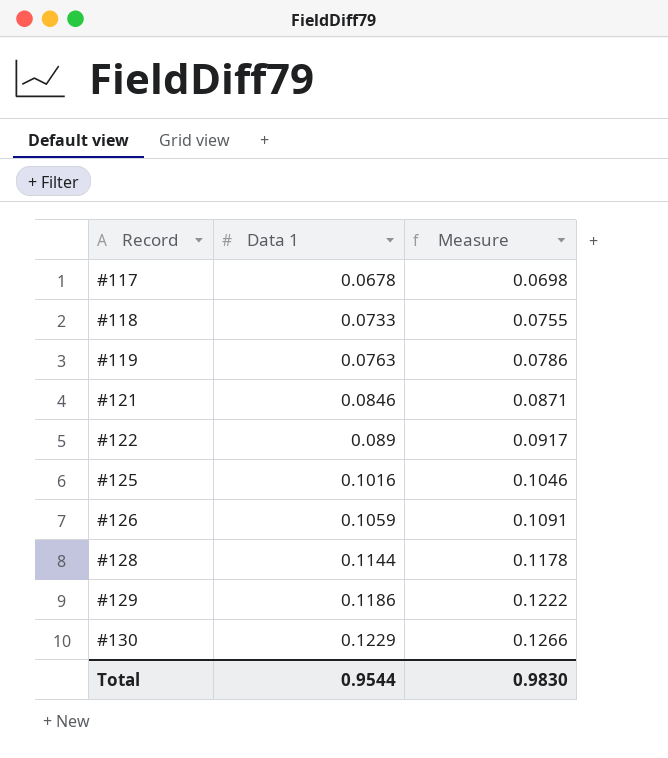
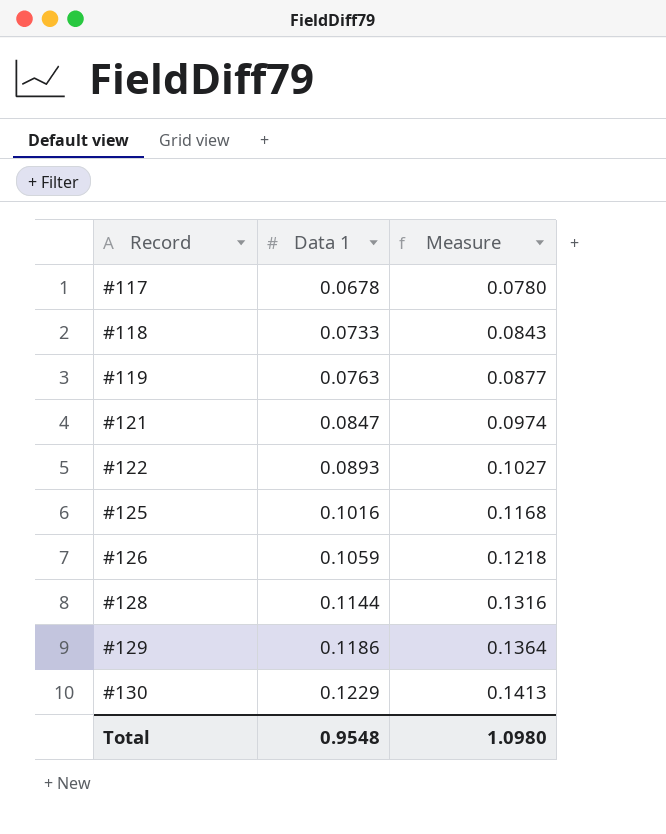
column Measure | formula: [Data 1] * 1.03 -> [Data 1] * 1.15
#121 | Data 1: 0.0846 -> 0.0847
#122 | Data 1: 0.089 -> 0.0893
Total | Data 1: 0.9544 -> 0.9548
Total | Measure: 0.9830 -> 1.0980

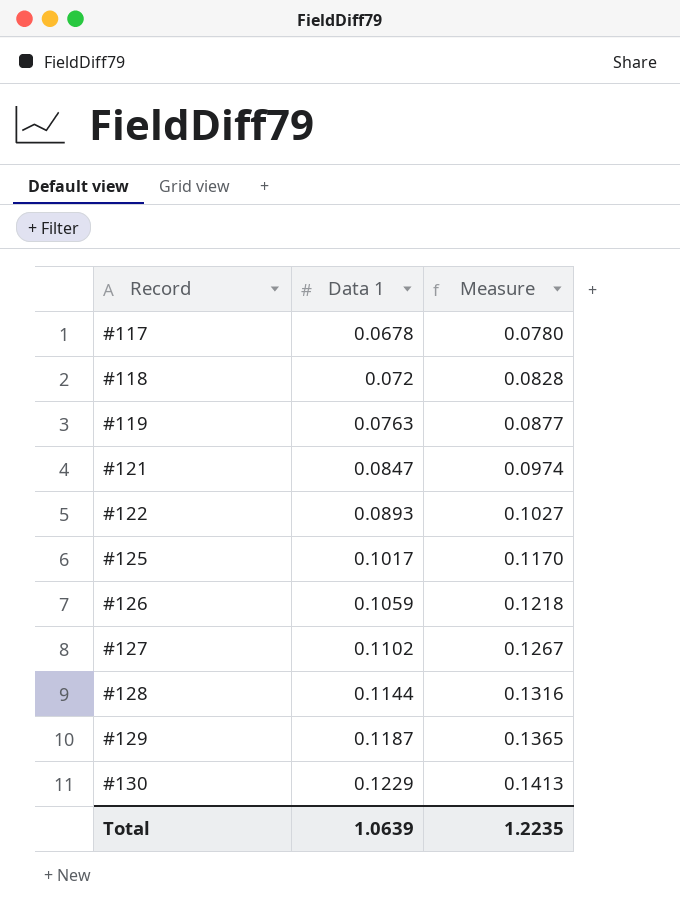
#118 | Data 1: 0.0733 -> 0.072
#118 | Measure: 0.0843 -> 0.0828
#125 | Data 1: 0.1016 -> 0.1017
#125 | Measure: 0.1168 -> 0.1170
row #127: none -> 0.1102 | 0.1267
#129 | Data 1: 0.1186 -> 0.1187
#129 | Measure: 0.1364 -> 0.1365
Total | Data 1: 0.9548 -> 1.0639
Total | Measure: 1.0980 -> 1.2235

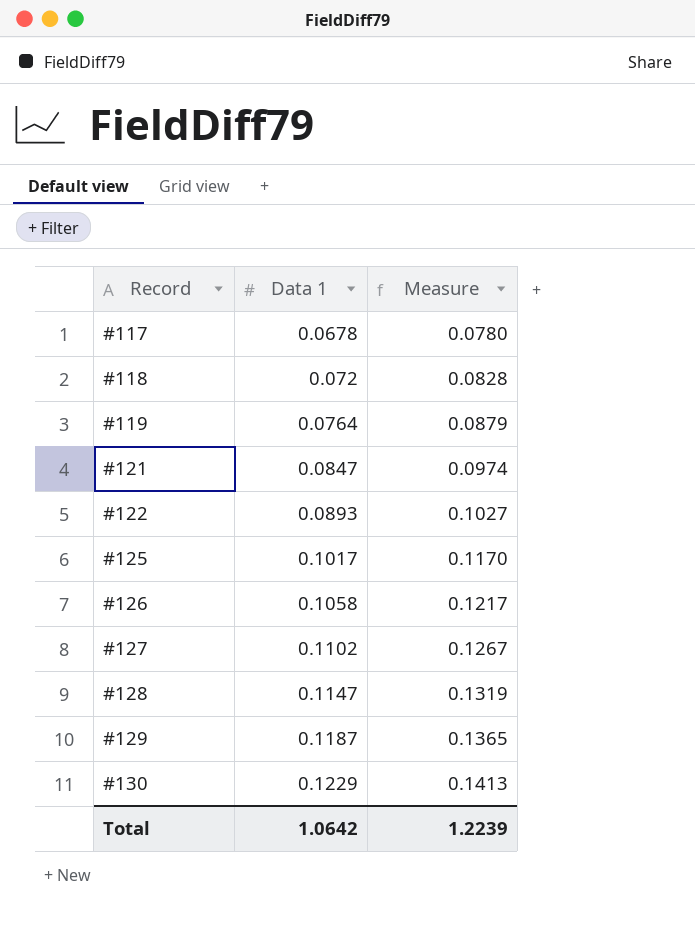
#119 | Data 1: 0.0763 -> 0.0764
#119 | Measure: 0.0877 -> 0.0879
#126 | Data 1: 0.1059 -> 0.1058
#126 | Measure: 0.1218 -> 0.1217
#128 | Data 1: 0.1144 -> 0.1147
#128 | Measure: 0.1316 -> 0.1319
Total | Data 1: 1.0639 -> 1.0642
Total | Measure: 1.2235 -> 1.2239

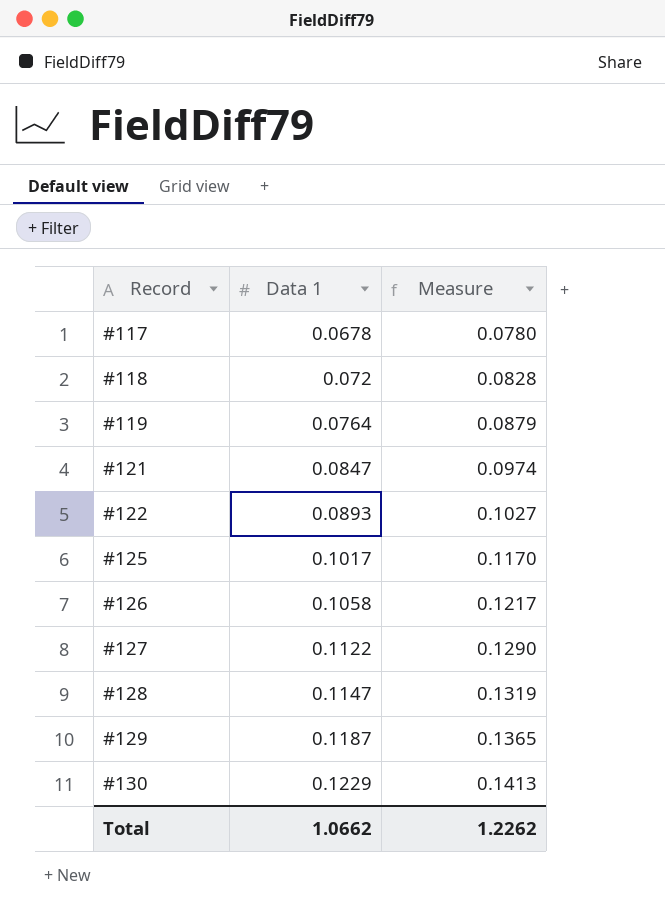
#127 | Data 1: 0.1102 -> 0.1122
#127 | Measure: 0.1267 -> 0.1290
Total | Data 1: 1.0642 -> 1.0662
Total | Measure: 1.2239 -> 1.2262

